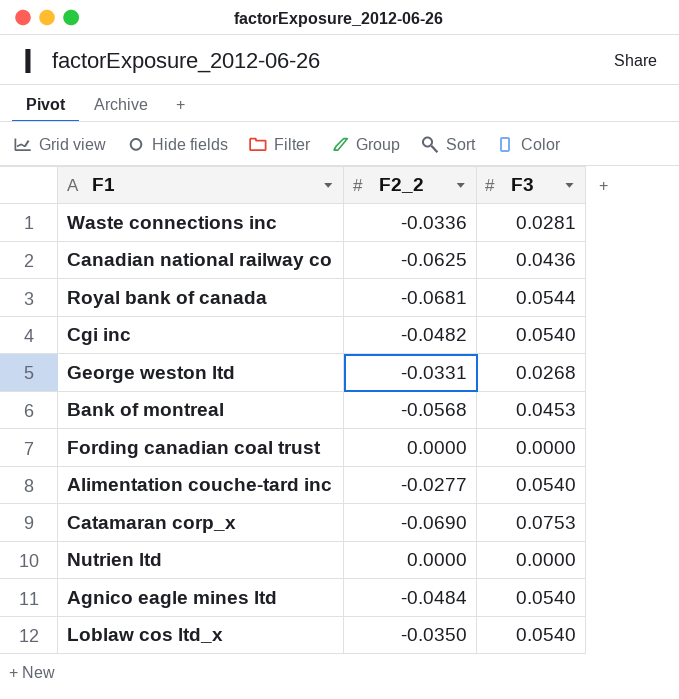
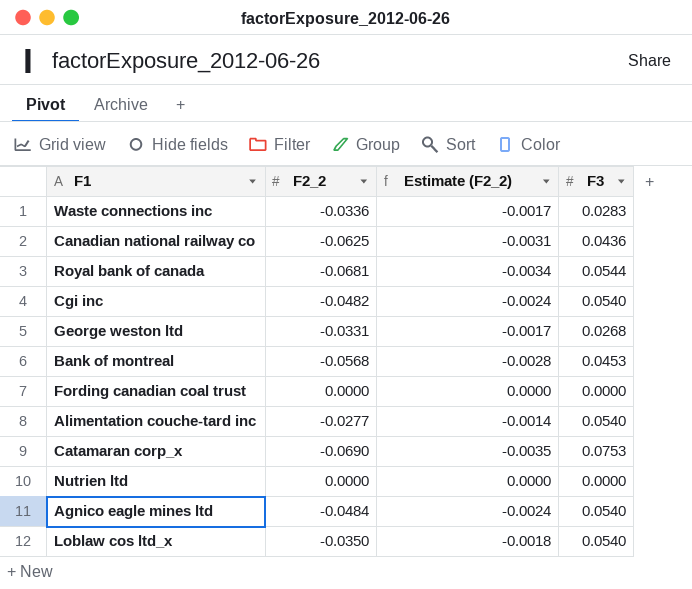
column Estimate (F2_2) | formula: none -> [F2_2] * 0.05
Waste connections inc | F3: 0.0281 -> 0.0283

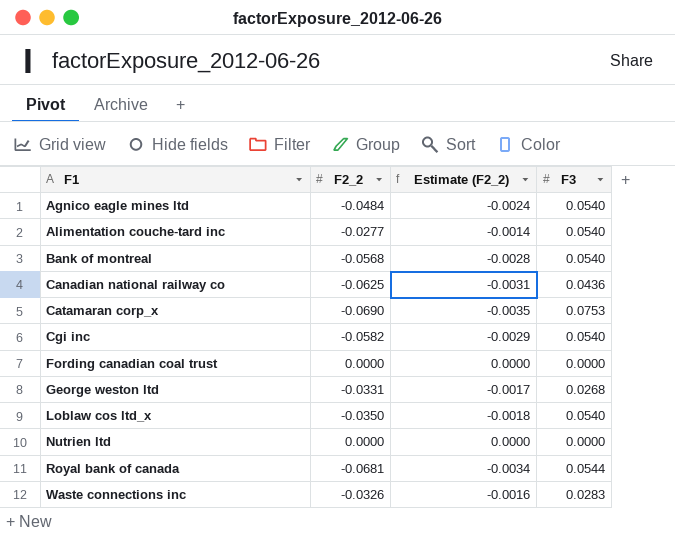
row order: none -> F1 ascending
Bank of montreal | F3: 0.0453 -> 0.0540
Cgi inc | F2_2: -0.0482 -> -0.0582
Cgi inc | Estimate (F2_2): -0.0024 -> -0.0029
Waste connections inc | F2_2: -0.0336 -> -0.0326
Waste connections inc | Estimate (F2_2): -0.0017 -> -0.0016

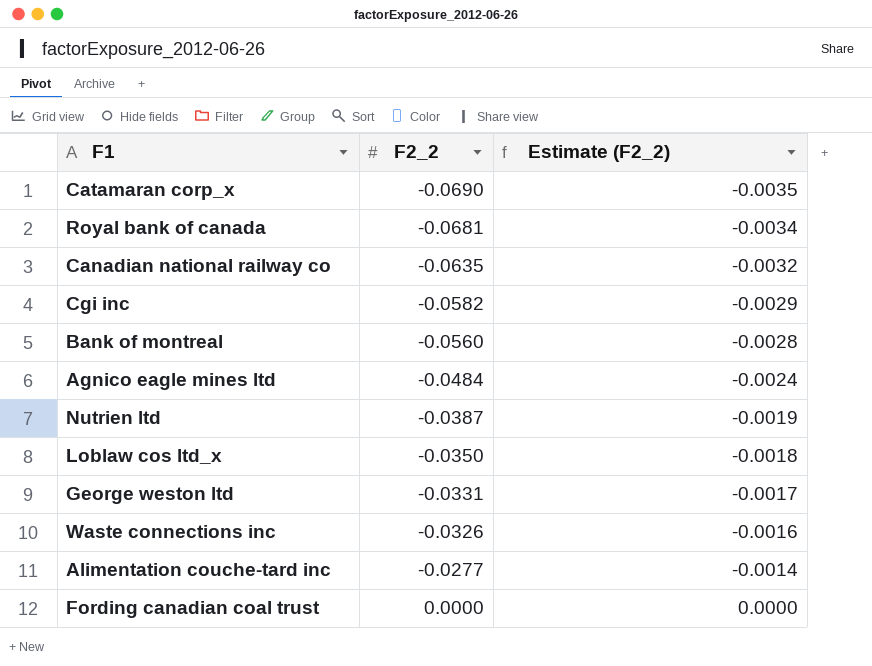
row order: F1 ascending -> F2_2 ascending
column F3 | position: 4 -> none
Canadian national railway co | F2_2: -0.0625 -> -0.0635
Canadian national railway co | Estimate (F2_2): -0.0031 -> -0.0032
Bank of montreal | F2_2: -0.0568 -> -0.0560
Nutrien ltd | F2_2: 0.0000 -> -0.0387
Nutrien ltd | Estimate (F2_2): 0.0000 -> -0.0019

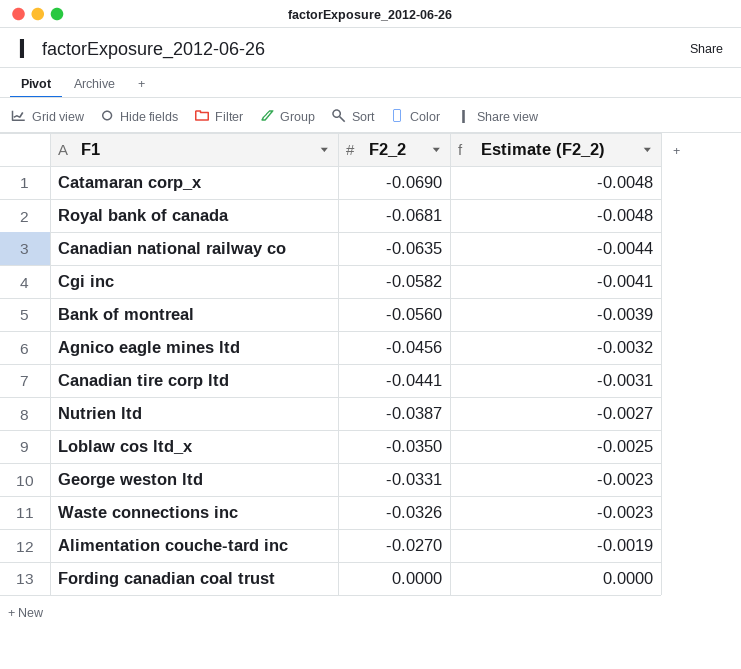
column Estimate (F2_2) | formula: [F2_2] * 0.05 -> [F2_2] * 0.07
Agnico eagle mines ltd | F2_2: -0.0484 -> -0.0456
row Canadian tire corp ltd: none -> -0.0441 | -0.0031
Alimentation couche-tard inc | F2_2: -0.0277 -> -0.0270

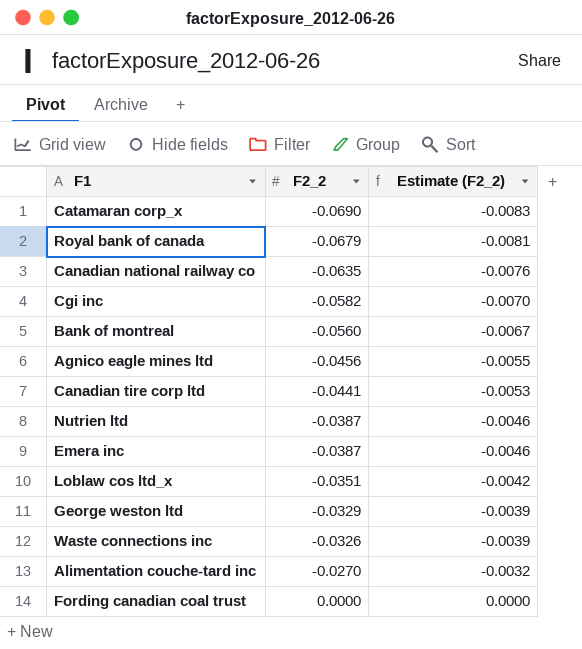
column Estimate (F2_2) | formula: [F2_2] * 0.07 -> [F2_2] * 0.12
Royal bank of canada | F2_2: -0.0681 -> -0.0679
row Emera inc: none -> -0.0387 | -0.0046
Loblaw cos ltd_x | F2_2: -0.0350 -> -0.0351
George weston ltd | F2_2: -0.0331 -> -0.0329

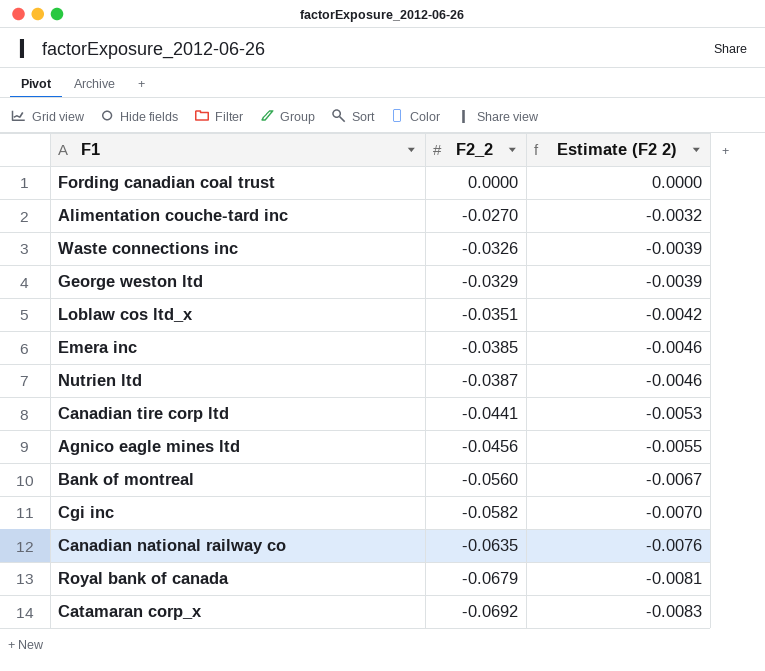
row order: F2_2 ascending -> F2_2 descending
column name: Estimate (F2_2) -> Estimate (F2 2)
Emera inc | F2_2: -0.0387 -> -0.0385
Catamaran corp_x | F2_2: -0.0690 -> -0.0692

